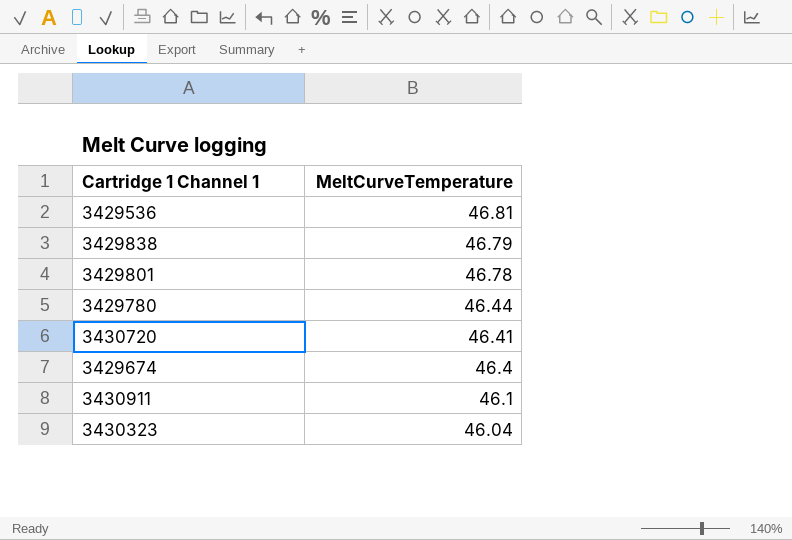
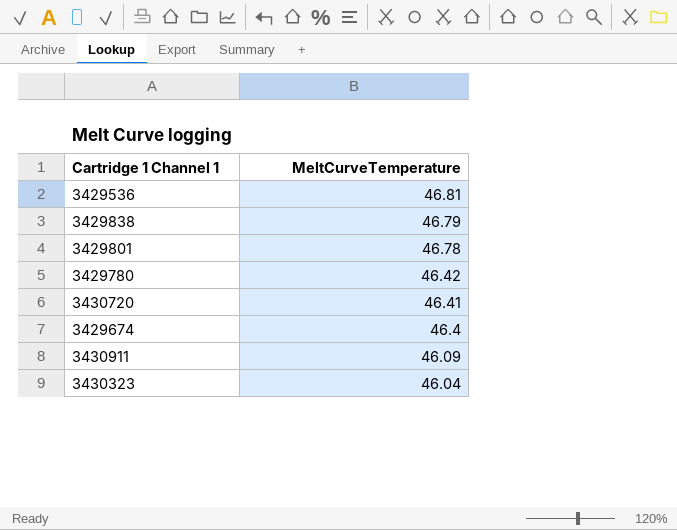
3429780 | MeltCurveTemperature: 46.44 -> 46.42
3430911 | MeltCurveTemperature: 46.1 -> 46.09

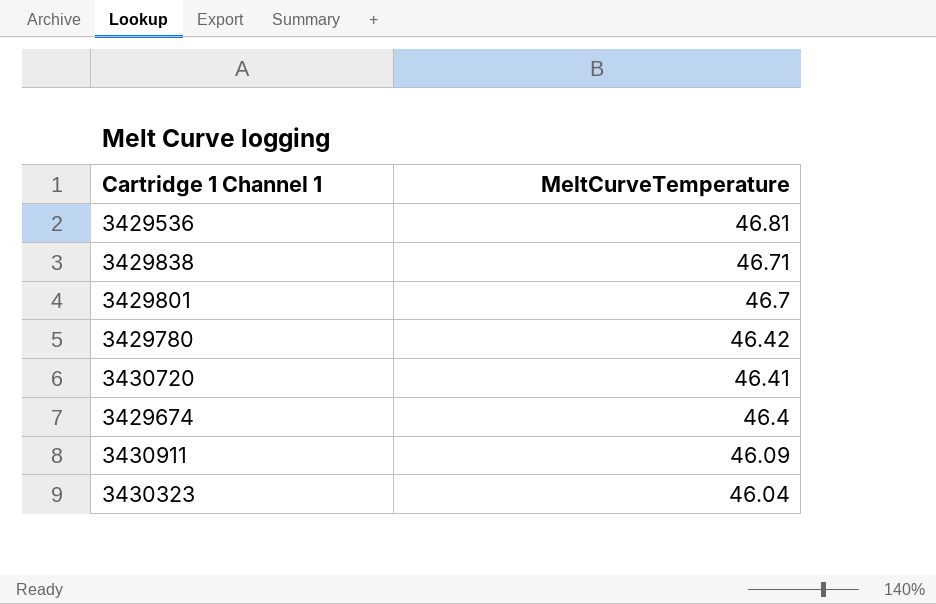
3429838 | MeltCurveTemperature: 46.79 -> 46.71
3429801 | MeltCurveTemperature: 46.78 -> 46.7

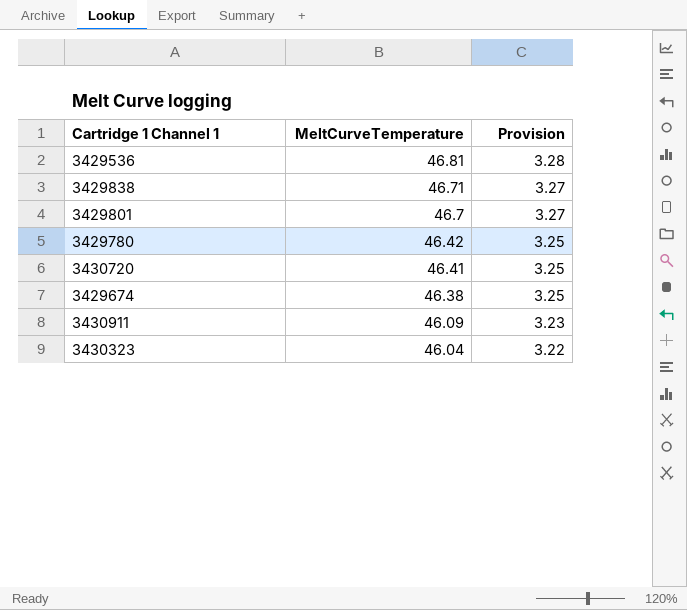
column Provision | formula: none -> [MeltCurveTemperature] * 0.07
3429674 | MeltCurveTemperature: 46.4 -> 46.38

